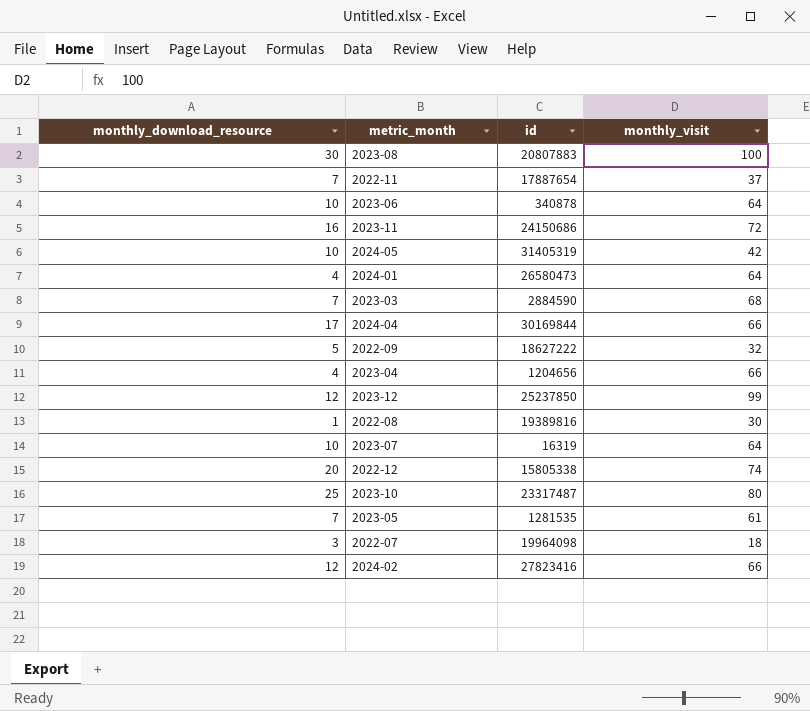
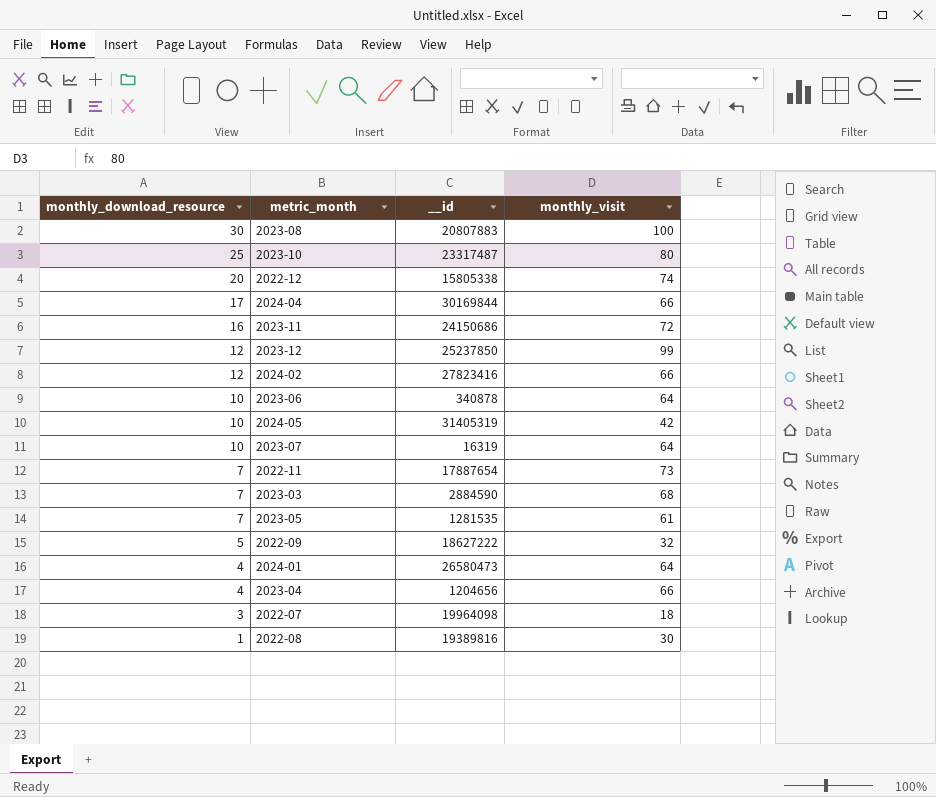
row order: none -> monthly_download_resource descending
column name: id -> __id
2022-11 | monthly_visit: 37 -> 73

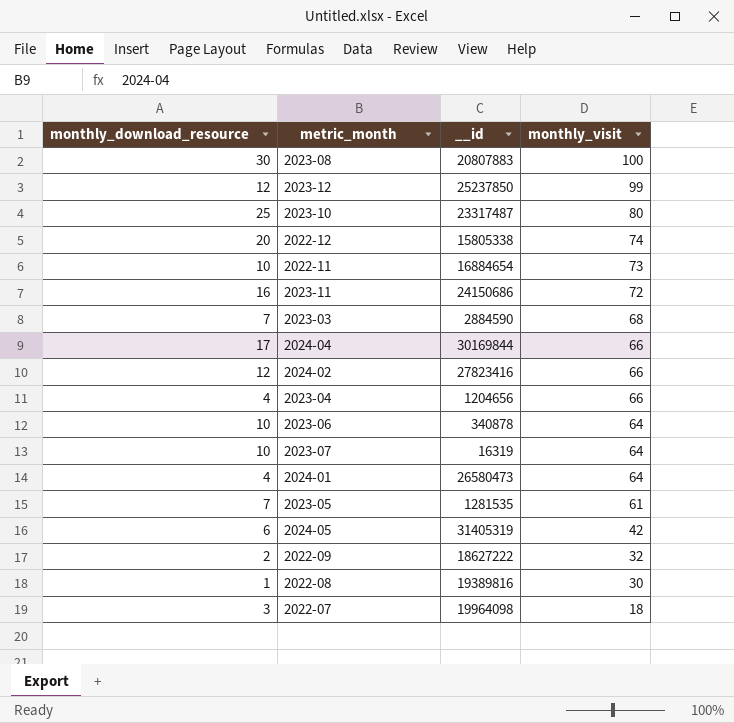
row order: monthly_download_resource descending -> monthly_visit descending
2022-11 | monthly_download_resource: 7 -> 10
2022-11 | __id: 17887654 -> 16884654
2024-05 | monthly_download_resource: 10 -> 6
2022-09 | monthly_download_resource: 5 -> 2

